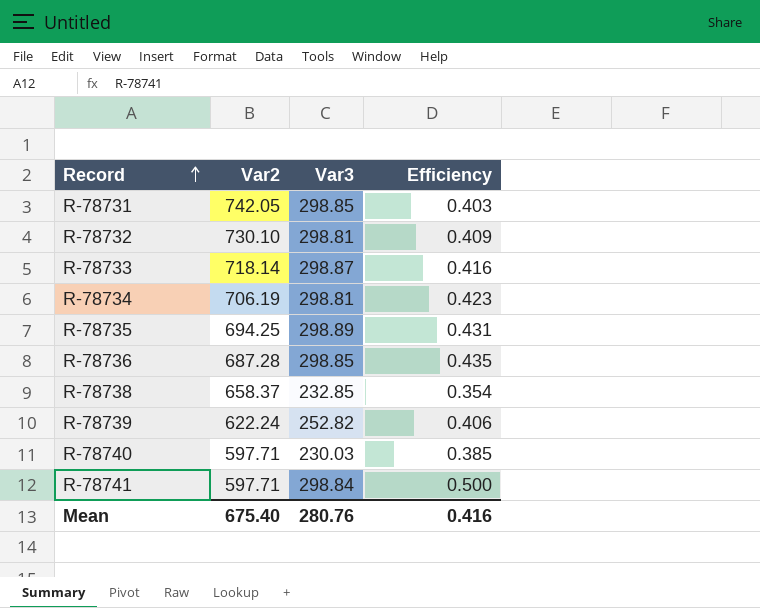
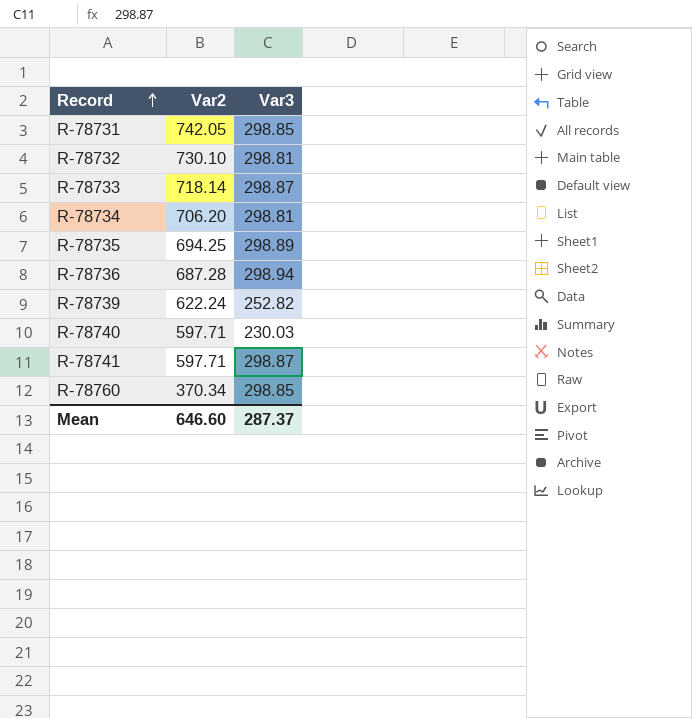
column Efficiency | formula: [Var3] / [Var2] -> none
row R-78738: 658.37 | 232.85 | 0.354 -> none
R-78734 | Var2: 706.19 -> 706.20
R-78736 | Var3: 298.85 -> 298.94
R-78741 | Var3: 298.84 -> 298.87
row R-78760: none -> 370.34 | 298.85
Mean | Var2: 675.40 -> 646.60
Mean | Var3: 280.76 -> 287.37

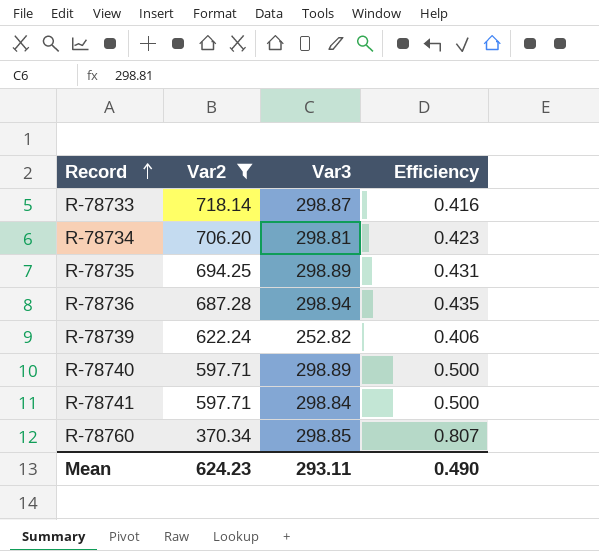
filter: none -> Var2 <= 718.14
column Efficiency | formula: none -> [Var3] / [Var2]
R-78740 | Var3: 230.03 -> 298.89
R-78741 | Var3: 298.87 -> 298.84
Mean | Var2: 646.60 -> 624.23
Mean | Var3: 287.37 -> 293.11

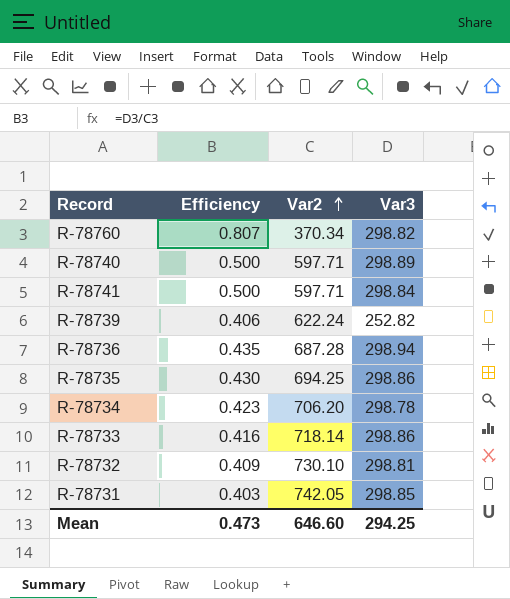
filter: Var2 <= 718.14 -> none
row order: Record ascending -> Var2 ascending
column Efficiency | position: 4 -> 2
R-78760 | Var3: 298.85 -> 298.82
R-78735 | Efficiency: 0.431 -> 0.430
R-78735 | Var3: 298.89 -> 298.86
R-78734 | Var3: 298.81 -> 298.78
R-78733 | Var3: 298.87 -> 298.86
Mean | Efficiency: 0.490 -> 0.473
Mean | Var2: 624.23 -> 646.60
Mean | Var3: 293.11 -> 294.25

